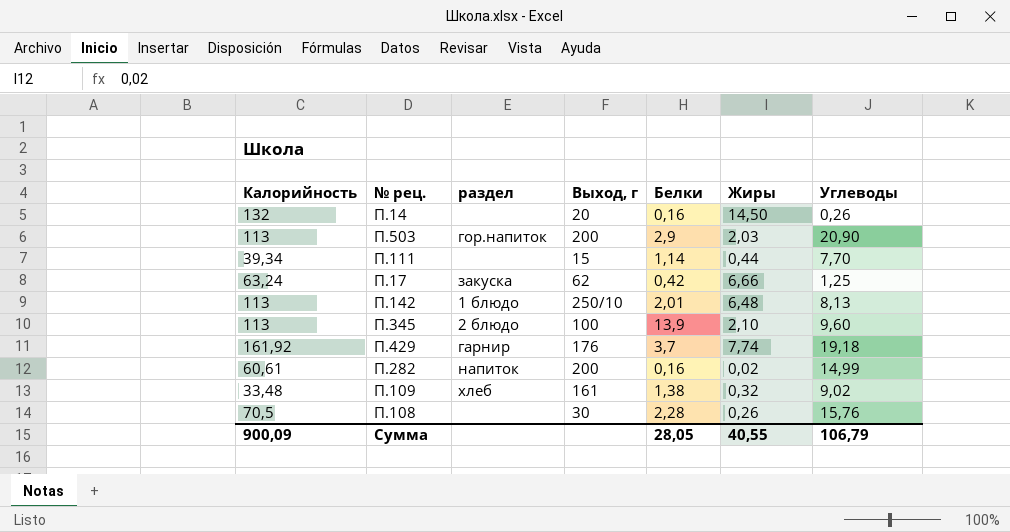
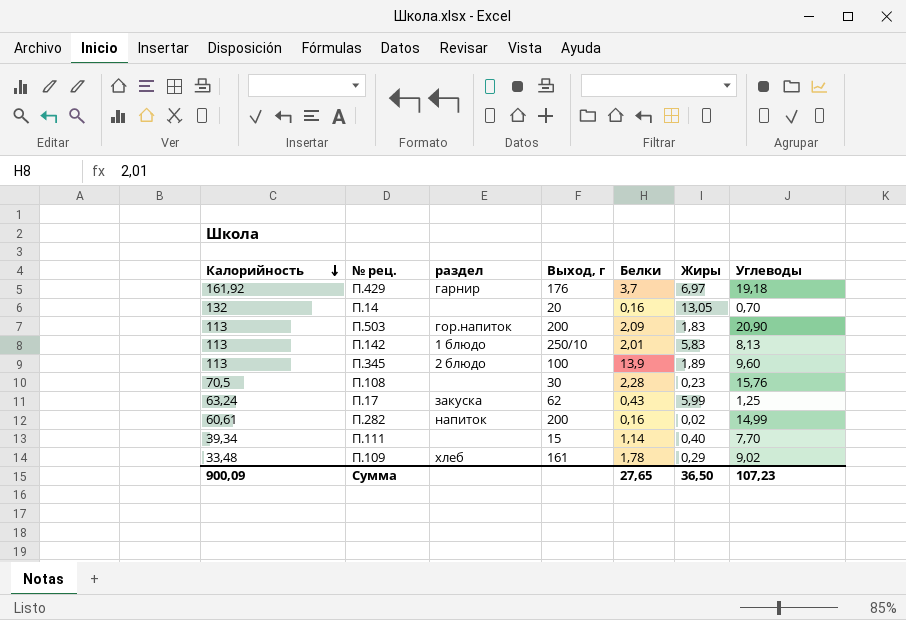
row order: none -> Калорийность descending
П.429 | Жиры: 7,74 -> 6,97
П.14 | Жиры: 14,50 -> 13,05
П.14 | Углеводы: 0,26 -> 0,70
П.503 | Белки: 2,9 -> 2,09
П.503 | Жиры: 2,03 -> 1,83
П.142 | Жиры: 6,48 -> 5,83
П.345 | Жиры: 2,10 -> 1,89
П.108 | Жиры: 0,26 -> 0,23
П.17 | Белки: 0,42 -> 0,43
П.17 | Жиры: 6,66 -> 5,99
П.111 | Жиры: 0,44 -> 0,40
П.109 | Белки: 1,38 -> 1,78
П.109 | Жиры: 0,32 -> 0,29
Сумма | Белки: 28,05 -> 27,65
Сумма | Жиры: 40,55 -> 36,50
Сумма | Углеводы: 106,79 -> 107,23

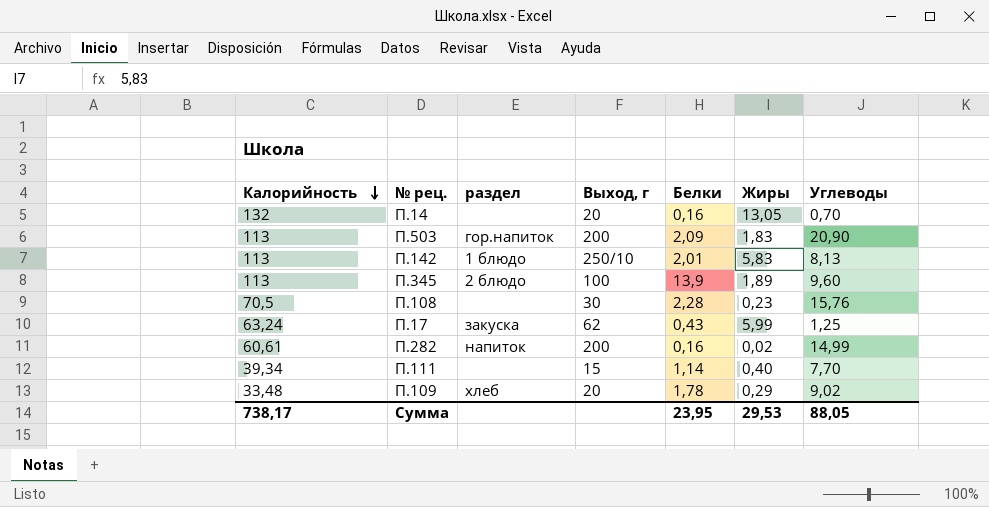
row П.429: 161,92 | гарнир | 176 | 3,7 | 6,97 | 19,18 -> none
П.109 | Выход, г: 161 -> 20
Сумма | Калорийность: 900,09 -> 738,17
Сумма | Белки: 27,65 -> 23,95
Сумма | Жиры: 36,50 -> 29,53
Сумма | Углеводы: 107,23 -> 88,05

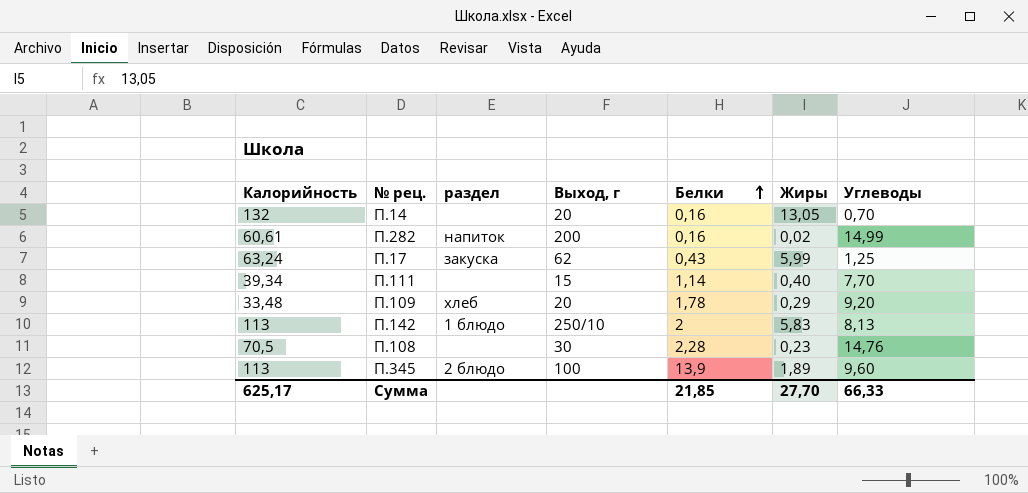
row order: Калорийность descending -> Белки ascending
row П.503: 113 | гор.напиток | 200 | 2,09 | 1,83 | 20,90 -> none
П.109 | Углеводы: 9,02 -> 9,20
П.142 | Белки: 2,01 -> 2
П.108 | Углеводы: 15,76 -> 14,76
Сумма | Калорийность: 738,17 -> 625,17
Сумма | Белки: 23,95 -> 21,85
Сумма | Жиры: 29,53 -> 27,70
Сумма | Углеводы: 88,05 -> 66,33

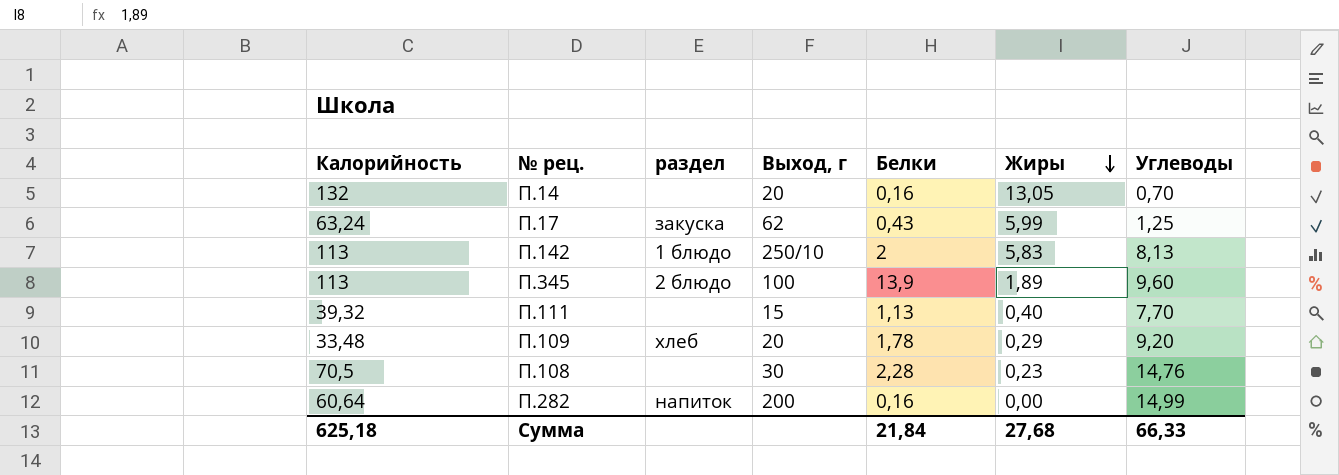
row order: Белки ascending -> Жиры descending
П.111 | Калорийность: 39,34 -> 39,32
П.111 | Белки: 1,14 -> 1,13
П.282 | Калорийность: 60,61 -> 60,64
П.282 | Жиры: 0,02 -> 0,00
Сумма | Калорийность: 625,17 -> 625,18
Сумма | Белки: 21,85 -> 21,84
Сумма | Жиры: 27,70 -> 27,68

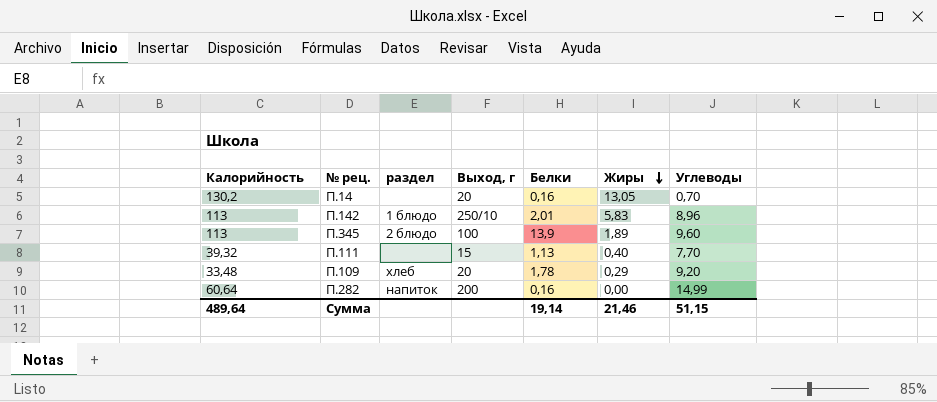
row П.17: 63,24 | закуска | 62 | 0,43 | 5,99 | 1,25 -> none
row П.108: 70,5 | none | 30 | 2,28 | 0,23 | 14,76 -> none
П.14 | Калорийность: 132 -> 130,2
П.142 | Белки: 2 -> 2,01
П.142 | Углеводы: 8,13 -> 8,96
Сумма | Калорийность: 625,18 -> 489,64
Сумма | Белки: 21,84 -> 19,14
Сумма | Жиры: 27,68 -> 21,46
Сумма | Углеводы: 66,33 -> 51,15

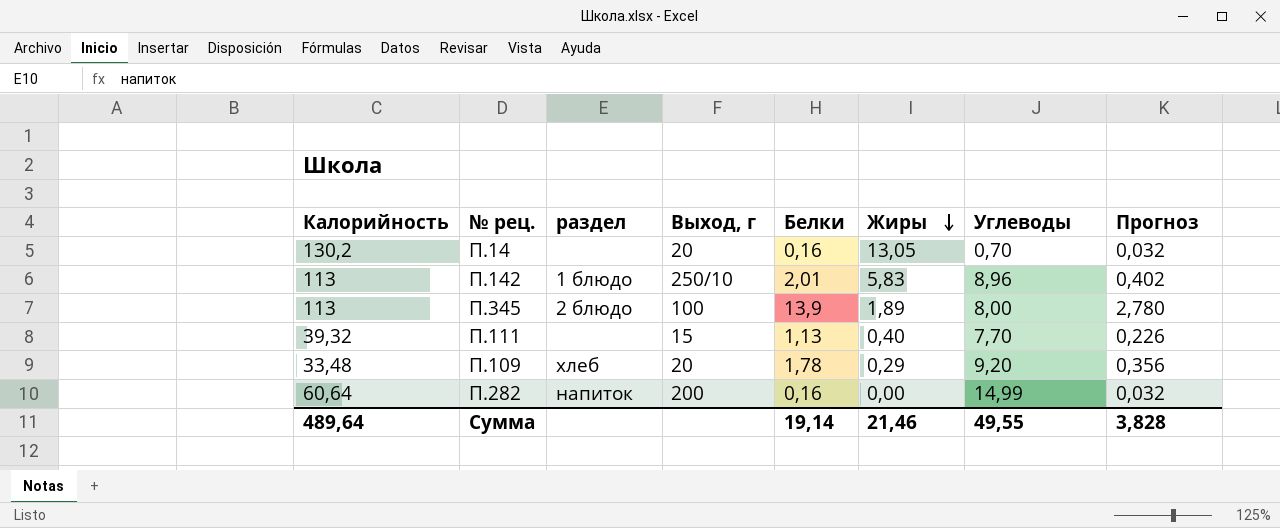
column Прогноз | formula: none -> [Белки] * 0,2
П.345 | Углеводы: 9,60 -> 8,00
Сумма | Углеводы: 51,15 -> 49,55

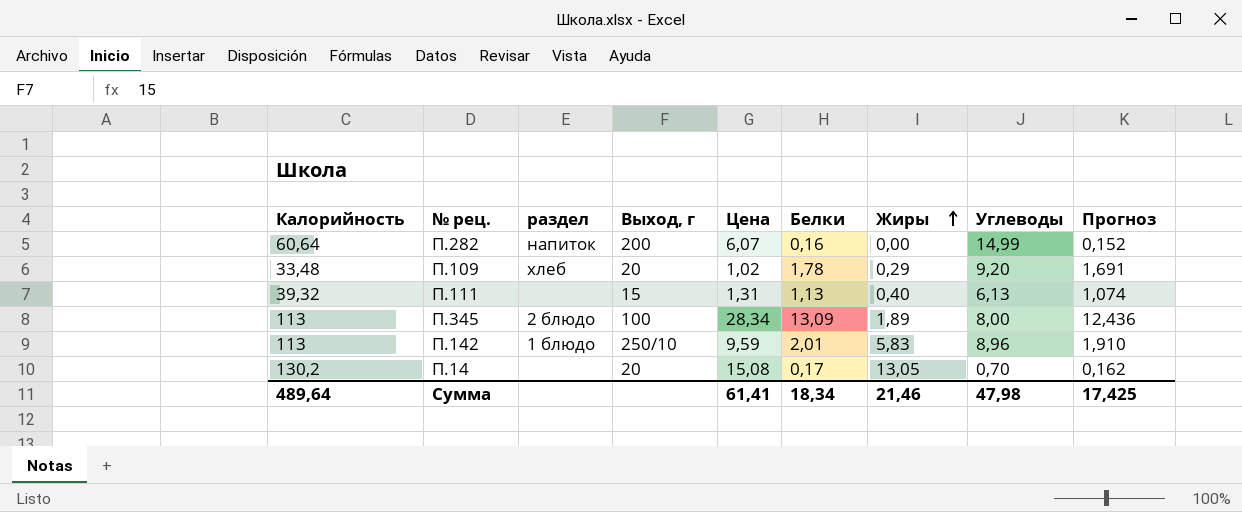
row order: Жиры descending -> Жиры ascending
column Цена | position: none -> 5
column Прогноз | formula: [Белки] * 0,2 -> [Белки] * 0,95
П.111 | Углеводы: 7,70 -> 6,13
П.345 | Белки: 13,9 -> 13,09
П.14 | Белки: 0,16 -> 0,17
Сумма | Белки: 19,14 -> 18,34
Сумма | Углеводы: 49,55 -> 47,98
Сумма | Прогноз: 3,828 -> 17,425

